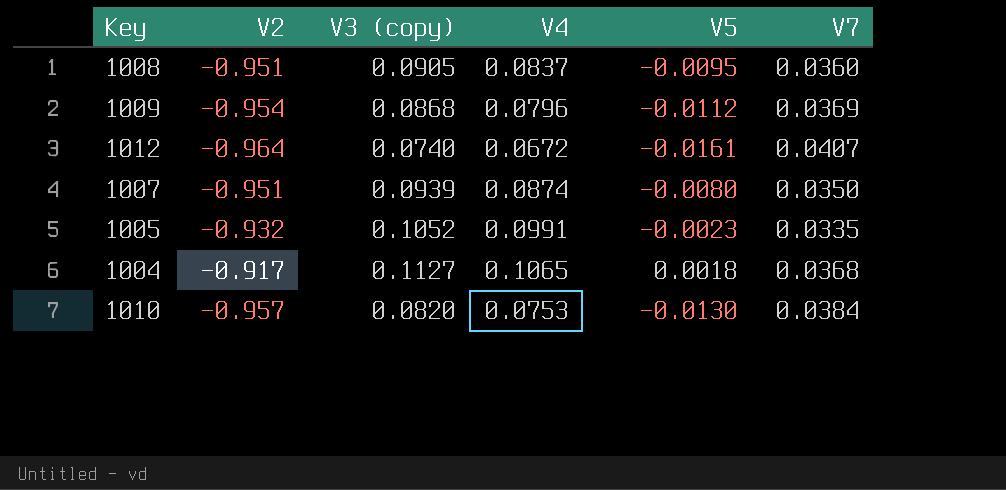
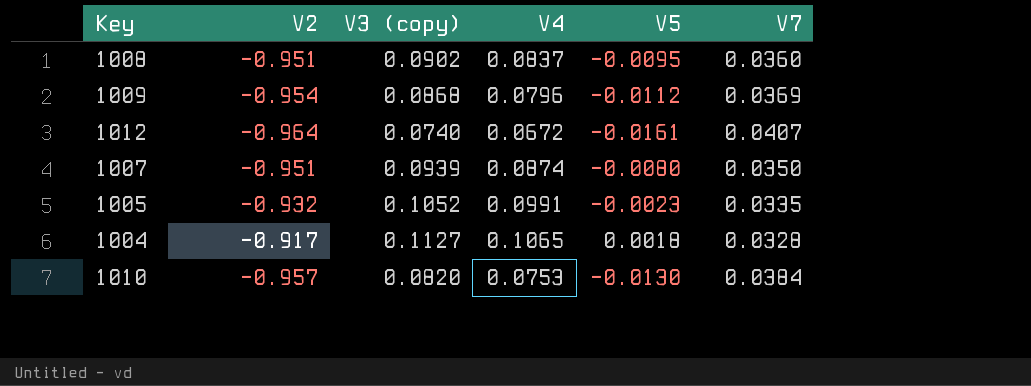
1008 | V3 (copy): 0.0905 -> 0.0902
1004 | V7: 0.0368 -> 0.0328

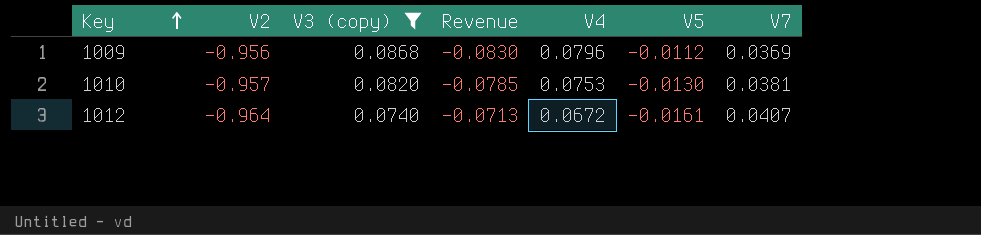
filter: none -> V3 (copy) <= 0.0868
row order: none -> Key ascending
column Revenue | formula: none -> [V2] * [V3 (copy)]
1009 | V2: -0.954 -> -0.956
1010 | V7: 0.0384 -> 0.0381

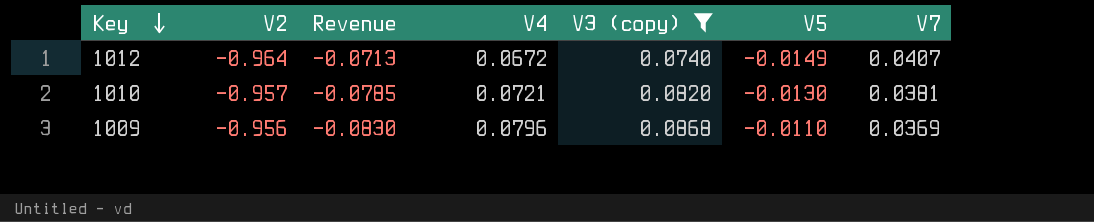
row order: Key ascending -> Key descending
column V3 (copy) | position: 3 -> 5
1012 | V5: -0.0161 -> -0.0149
1010 | V4: 0.0753 -> 0.0721
1009 | V5: -0.0112 -> -0.0110

